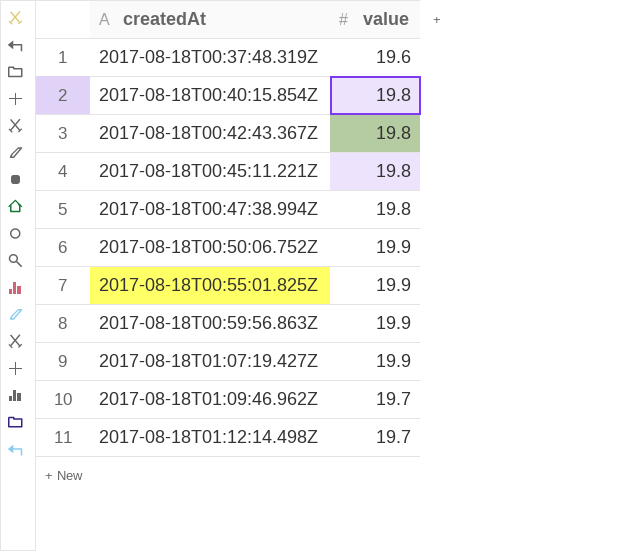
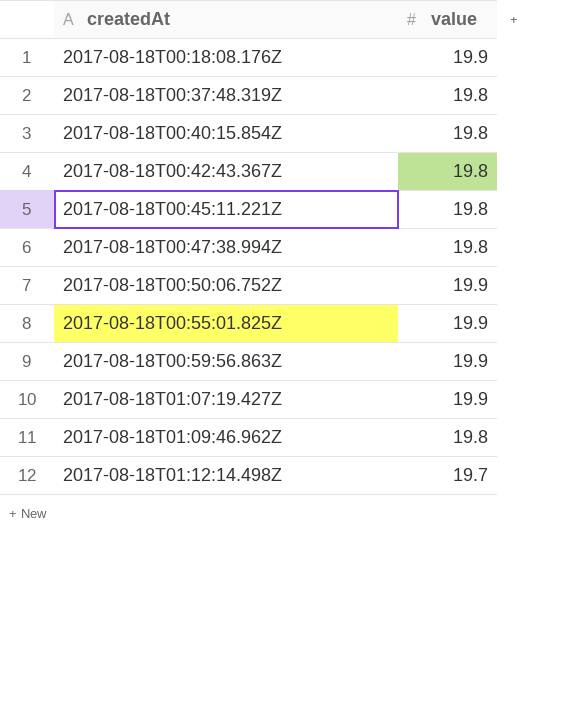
row 2017-08-18T00:18:08.176Z: none -> 19.9
2017-08-18T00:37:48.319Z | value: 19.6 -> 19.8
2017-08-18T01:09:46.962Z | value: 19.7 -> 19.8

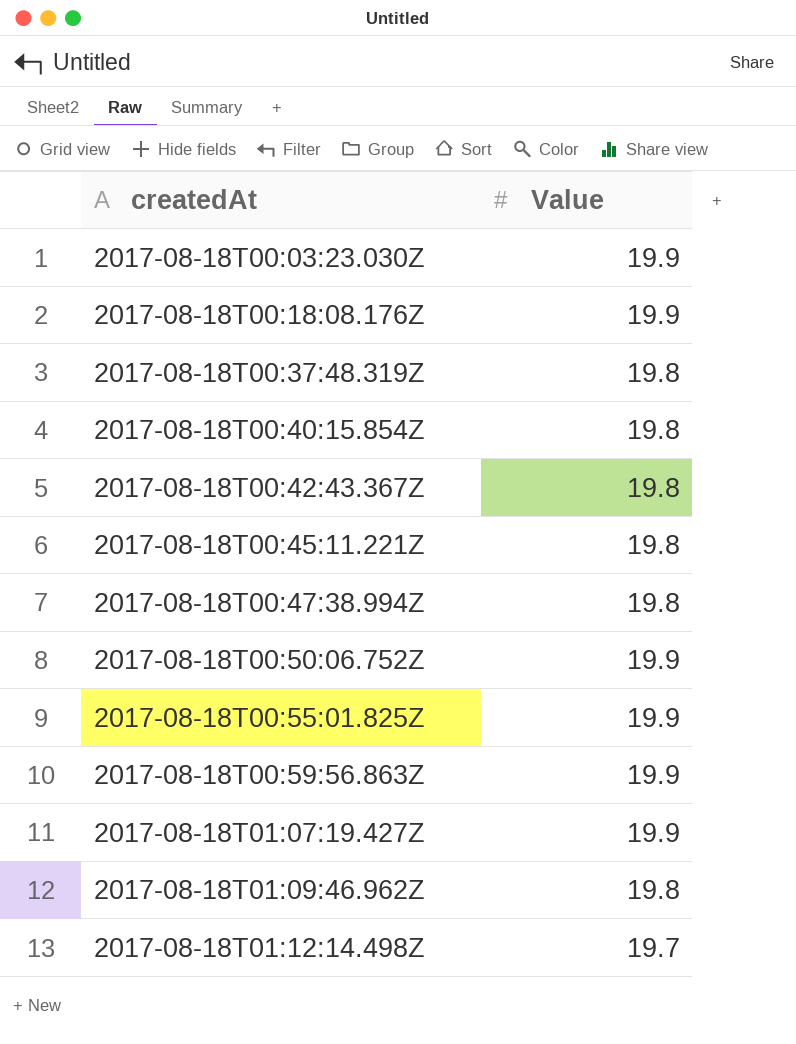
column name: value -> Value
row 2017-08-18T00:03:23.030Z: none -> 19.9

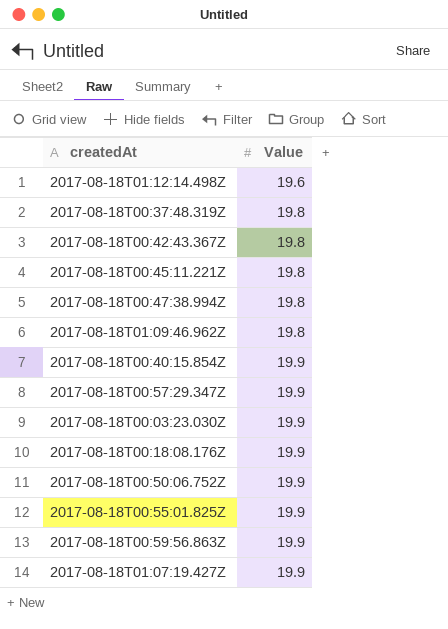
row order: createdAt ascending -> Value ascending
2017-08-18T01:12:14.498Z | Value: 19.7 -> 19.6
2017-08-18T00:40:15.854Z | Value: 19.8 -> 19.9
row 2017-08-18T00:57:29.347Z: none -> 19.9

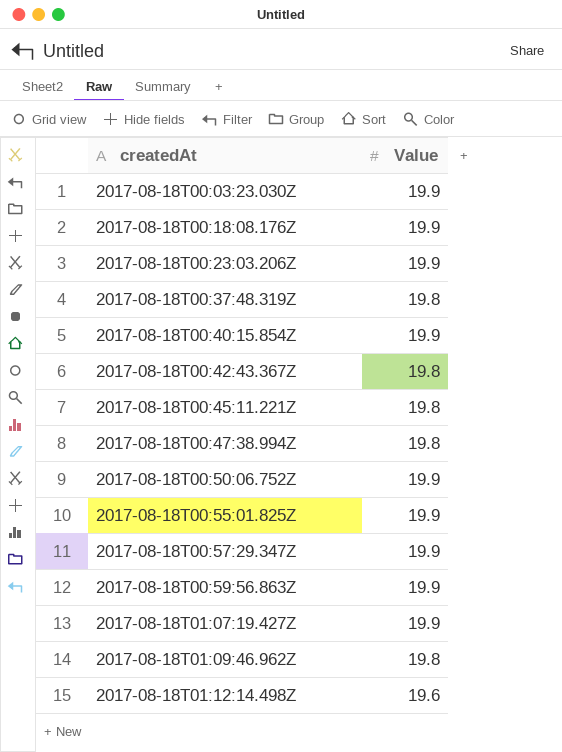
row order: Value ascending -> createdAt ascending
row 2017-08-18T00:23:03.206Z: none -> 19.9

